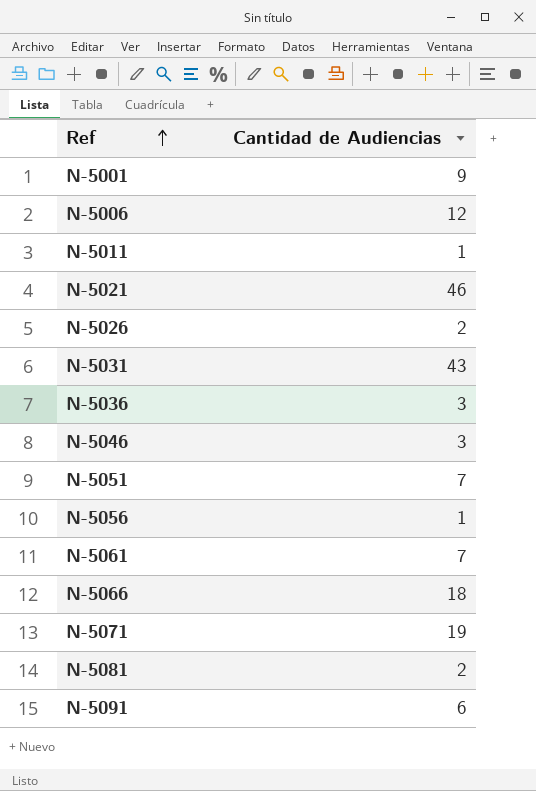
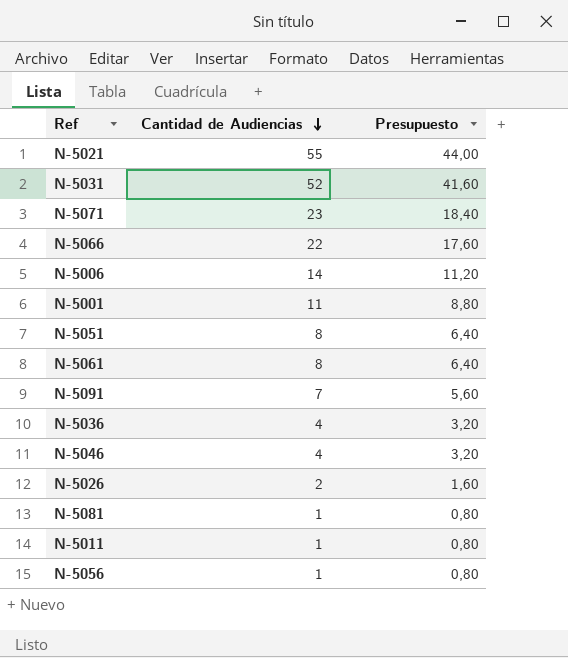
row order: Ref ascending -> Cantidad de Audiencias descending
column Presupuesto | formula: none -> [Cantidad de Audiencias] * 0,8
N-5021 | Cantidad de Audiencias: 46 -> 55
N-5031 | Cantidad de Audiencias: 43 -> 52
N-5071 | Cantidad de Audiencias: 19 -> 23
N-5066 | Cantidad de Audiencias: 18 -> 22
N-5006 | Cantidad de Audiencias: 12 -> 14
N-5001 | Cantidad de Audiencias: 9 -> 11
N-5051 | Cantidad de Audiencias: 7 -> 8
N-5061 | Cantidad de Audiencias: 7 -> 8
N-5091 | Cantidad de Audiencias: 6 -> 7
N-5036 | Cantidad de Audiencias: 3 -> 4
N-5046 | Cantidad de Audiencias: 3 -> 4
N-5081 | Cantidad de Audiencias: 2 -> 1

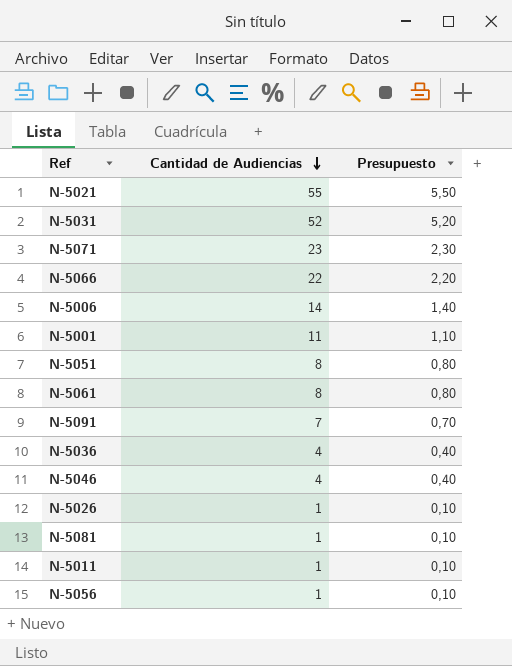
column Presupuesto | formula: [Cantidad de Audiencias] * 0,8 -> [Cantidad de Audiencias] * 0,1
N-5026 | Cantidad de Audiencias: 2 -> 1

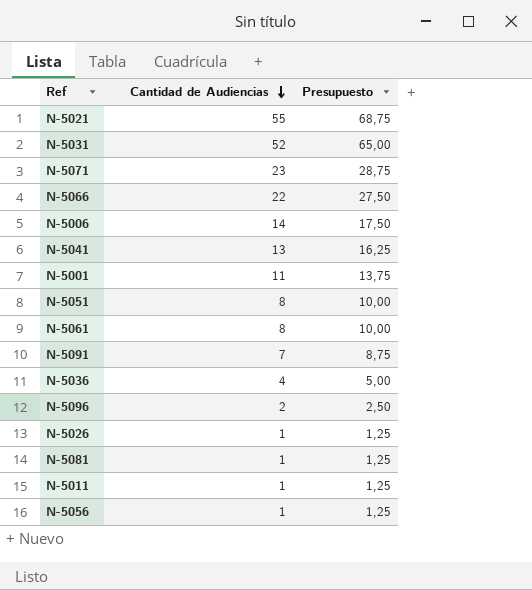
column Presupuesto | formula: [Cantidad de Audiencias] * 0,1 -> [Cantidad de Audiencias] * 1,25
row N-5046: 4 | 0,40 -> none
row N-5041: none -> 13 | 16,25
row N-5096: none -> 2 | 2,50

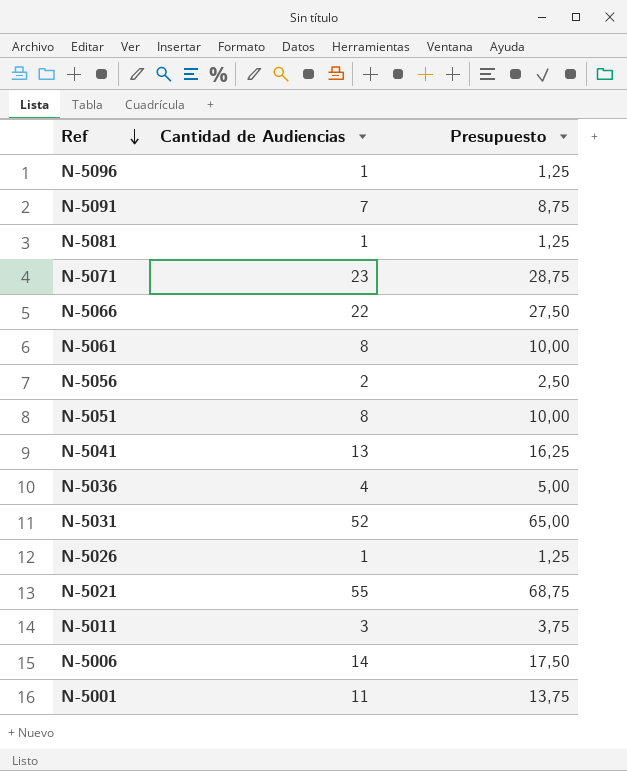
row order: Cantidad de Audiencias descending -> Ref descending
N-5096 | Cantidad de Audiencias: 2 -> 1
N-5096 | Presupuesto: 2,50 -> 1,25
N-5056 | Cantidad de Audiencias: 1 -> 2
N-5056 | Presupuesto: 1,25 -> 2,50
N-5011 | Cantidad de Audiencias: 1 -> 3
N-5011 | Presupuesto: 1,25 -> 3,75

